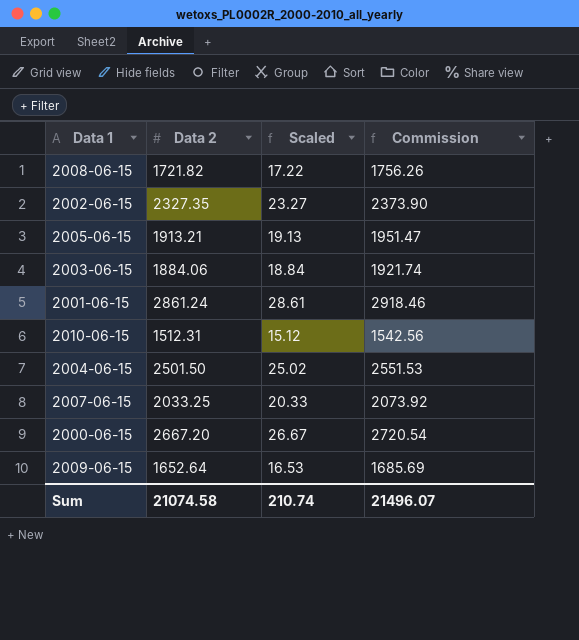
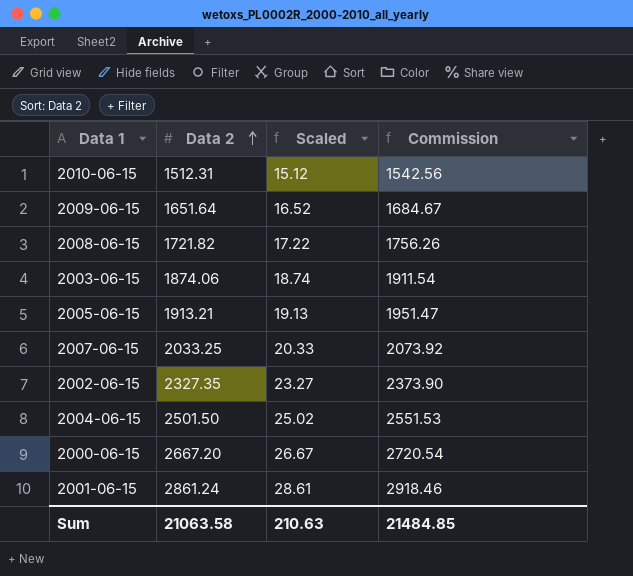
row order: none -> Data 2 ascending
2009-06-15 | Data 2: 1652.64 -> 1651.64
2009-06-15 | Scaled: 16.53 -> 16.52
2009-06-15 | Commission: 1685.69 -> 1684.67
2003-06-15 | Data 2: 1884.06 -> 1874.06
2003-06-15 | Scaled: 18.84 -> 18.74
2003-06-15 | Commission: 1921.74 -> 1911.54
Sum | Data 2: 21074.58 -> 21063.58
Sum | Scaled: 210.74 -> 210.63
Sum | Commission: 21496.07 -> 21484.85

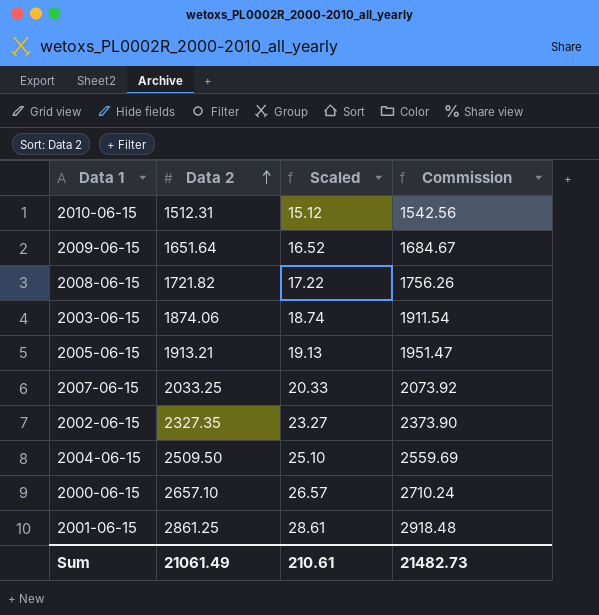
2004-06-15 | Data 2: 2501.50 -> 2509.50
2004-06-15 | Scaled: 25.02 -> 25.10
2004-06-15 | Commission: 2551.53 -> 2559.69
2000-06-15 | Data 2: 2667.20 -> 2657.10
2000-06-15 | Scaled: 26.67 -> 26.57
2000-06-15 | Commission: 2720.54 -> 2710.24
2001-06-15 | Data 2: 2861.24 -> 2861.25
2001-06-15 | Commission: 2918.46 -> 2918.48
Sum | Data 2: 21063.58 -> 21061.49
Sum | Scaled: 210.63 -> 210.61
Sum | Commission: 21484.85 -> 21482.73

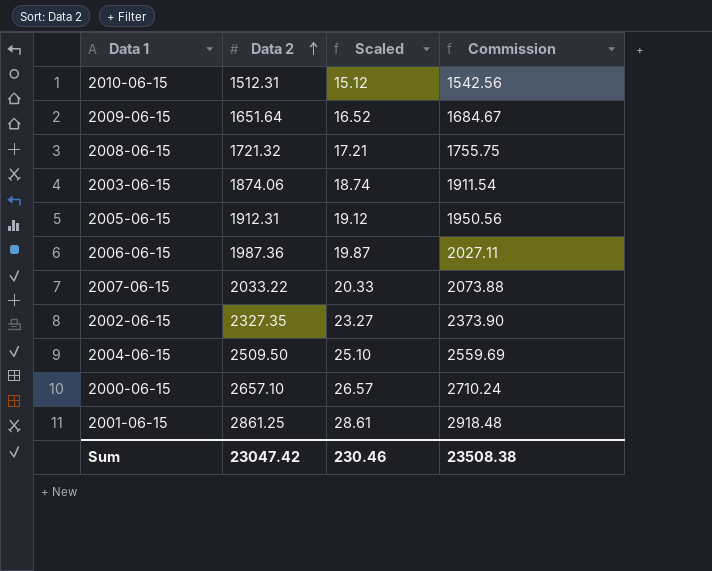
2008-06-15 | Data 2: 1721.82 -> 1721.32
2008-06-15 | Scaled: 17.22 -> 17.21
2008-06-15 | Commission: 1756.26 -> 1755.75
2005-06-15 | Data 2: 1913.21 -> 1912.31
2005-06-15 | Scaled: 19.13 -> 19.12
2005-06-15 | Commission: 1951.47 -> 1950.56
row 2006-06-15: none -> 1987.36 | 19.87 | 2027.11
2007-06-15 | Data 2: 2033.25 -> 2033.22
2007-06-15 | Commission: 2073.92 -> 2073.88
Sum | Data 2: 21061.49 -> 23047.42
Sum | Scaled: 210.61 -> 230.46
Sum | Commission: 21482.73 -> 23508.38

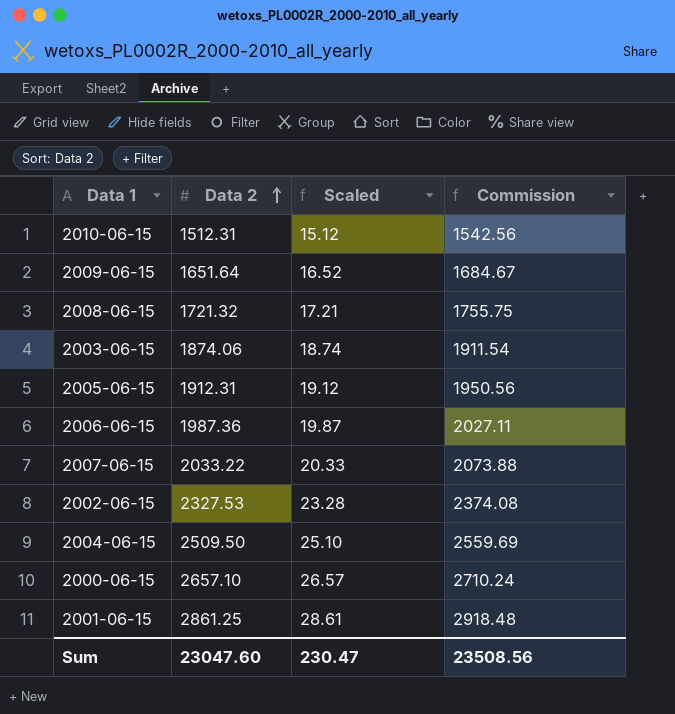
2002-06-15 | Data 2: 2327.35 -> 2327.53
2002-06-15 | Scaled: 23.27 -> 23.28
2002-06-15 | Commission: 2373.90 -> 2374.08
Sum | Data 2: 23047.42 -> 23047.60
Sum | Scaled: 230.46 -> 230.47
Sum | Commission: 23508.38 -> 23508.56

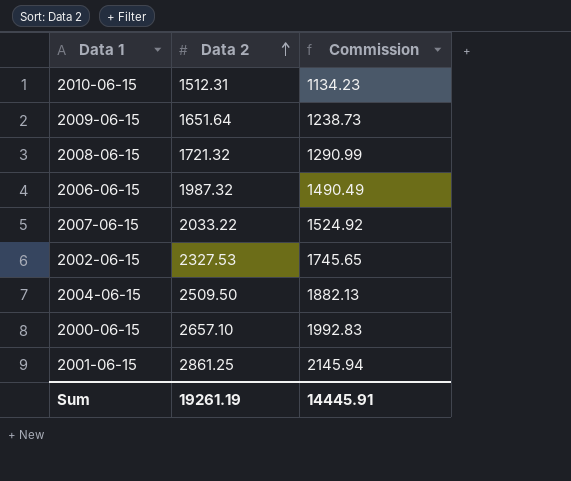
column Scaled | formula: [Data 2] * 0.01 -> none
column Commission | formula: [Data 2] * 1.02 -> [Data 2] * 0.75
row 2003-06-15: 1874.06 | 18.74 | 1911.54 -> none
row 2005-06-15: 1912.31 | 19.12 | 1950.56 -> none
2006-06-15 | Data 2: 1987.36 -> 1987.32
Sum | Data 2: 23047.60 -> 19261.19
Sum | Commission: 23508.56 -> 14445.91

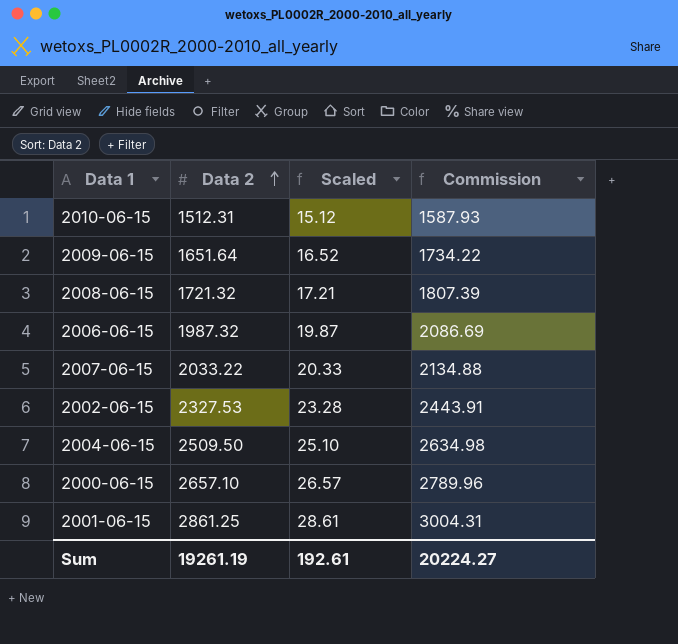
column Scaled | formula: none -> [Data 2] * 0.01
column Commission | formula: [Data 2] * 0.75 -> [Data 2] * 1.05
Sum | Commission: 14445.91 -> 20224.27

